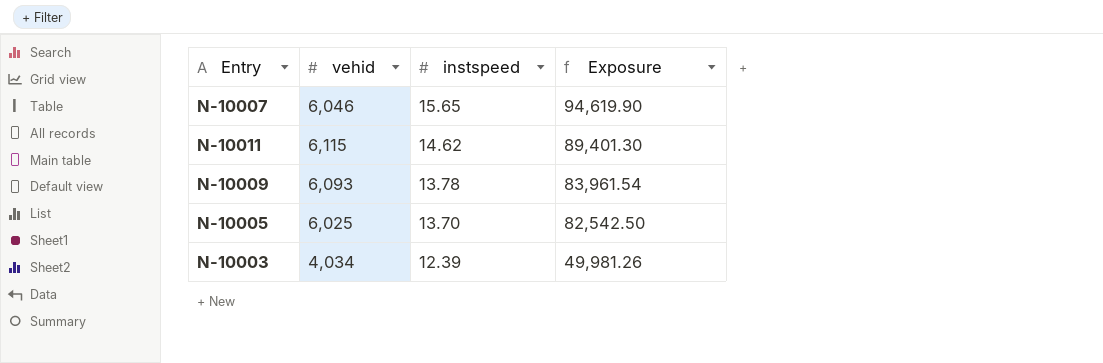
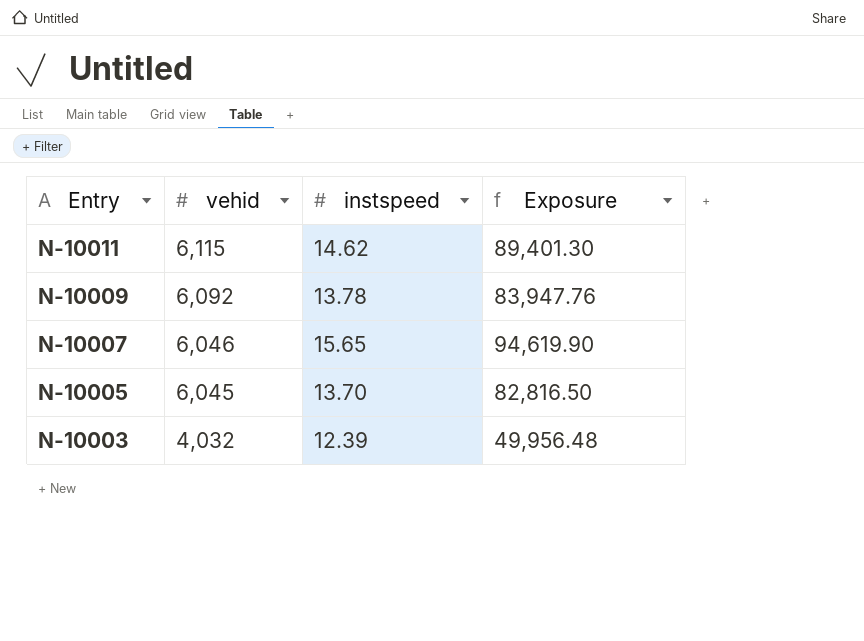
row order: instspeed descending -> Entry descending
N-10009 | vehid: 6,093 -> 6,092
N-10009 | Exposure: 83,961.54 -> 83,947.76
N-10005 | vehid: 6,025 -> 6,045
N-10005 | Exposure: 82,542.50 -> 82,816.50
N-10003 | vehid: 4,034 -> 4,032
N-10003 | Exposure: 49,981.26 -> 49,956.48

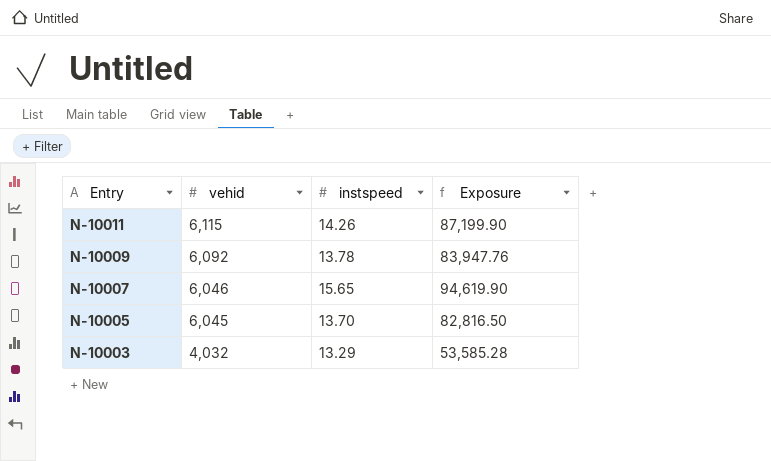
N-10011 | instspeed: 14.62 -> 14.26
N-10011 | Exposure: 89,401.30 -> 87,199.90
N-10003 | instspeed: 12.39 -> 13.29
N-10003 | Exposure: 49,956.48 -> 53,585.28

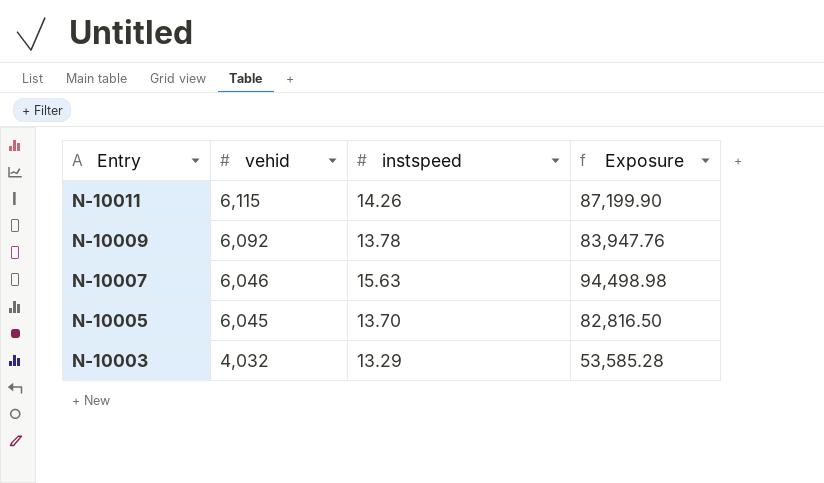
N-10007 | instspeed: 15.65 -> 15.63
N-10007 | Exposure: 94,619.90 -> 94,498.98

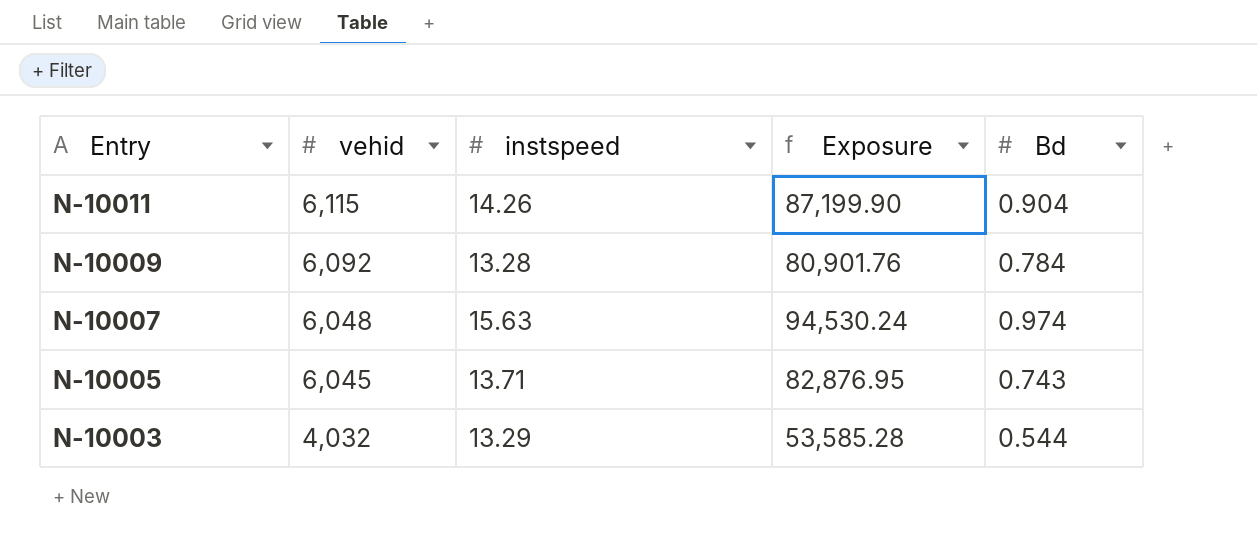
column Bd | position: none -> 5
N-10009 | instspeed: 13.78 -> 13.28
N-10009 | Exposure: 83,947.76 -> 80,901.76
N-10007 | vehid: 6,046 -> 6,048
N-10007 | Exposure: 94,498.98 -> 94,530.24
N-10005 | instspeed: 13.70 -> 13.71
N-10005 | Exposure: 82,816.50 -> 82,876.95

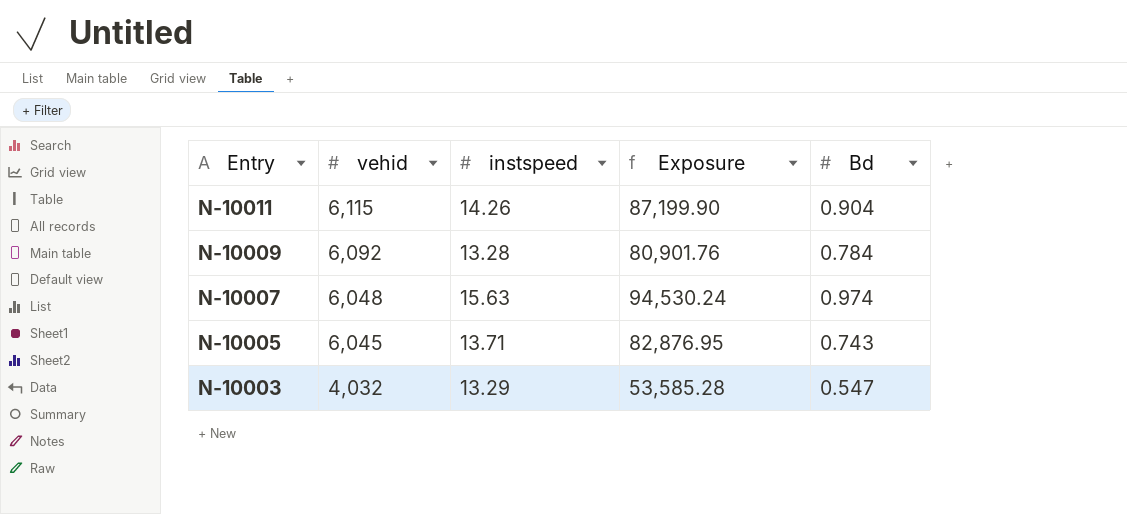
N-10003 | Bd: 0.544 -> 0.547

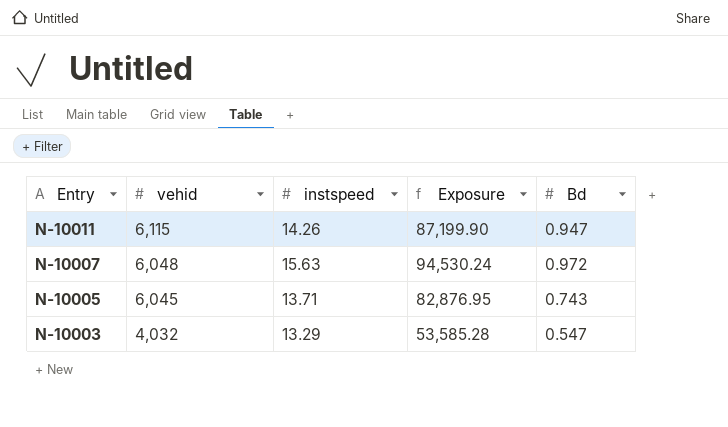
row N-10009: 6,092 | 13.28 | 80,901.76 | 0.784 -> none
N-10011 | Bd: 0.904 -> 0.947
N-10007 | Bd: 0.974 -> 0.972

